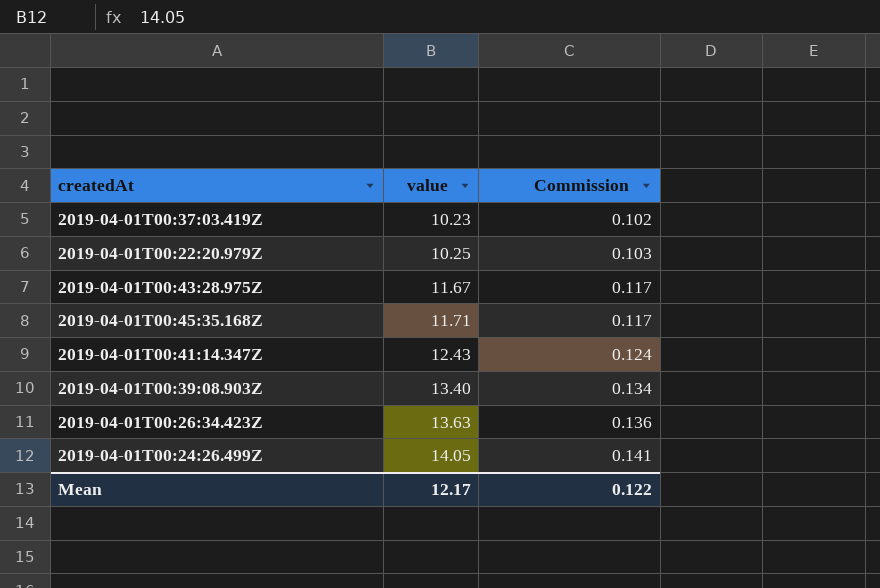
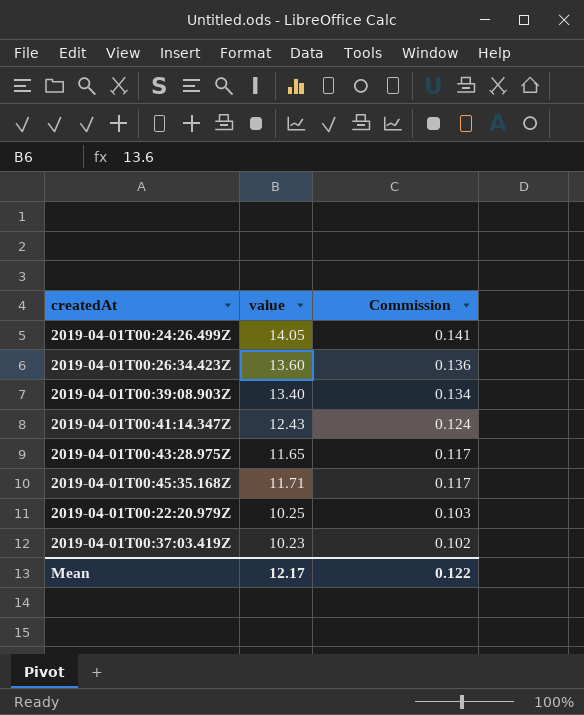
row order: value ascending -> Commission descending
2019-04-01T00:26:34.423Z | value: 13.63 -> 13.60
2019-04-01T00:43:28.975Z | value: 11.67 -> 11.65

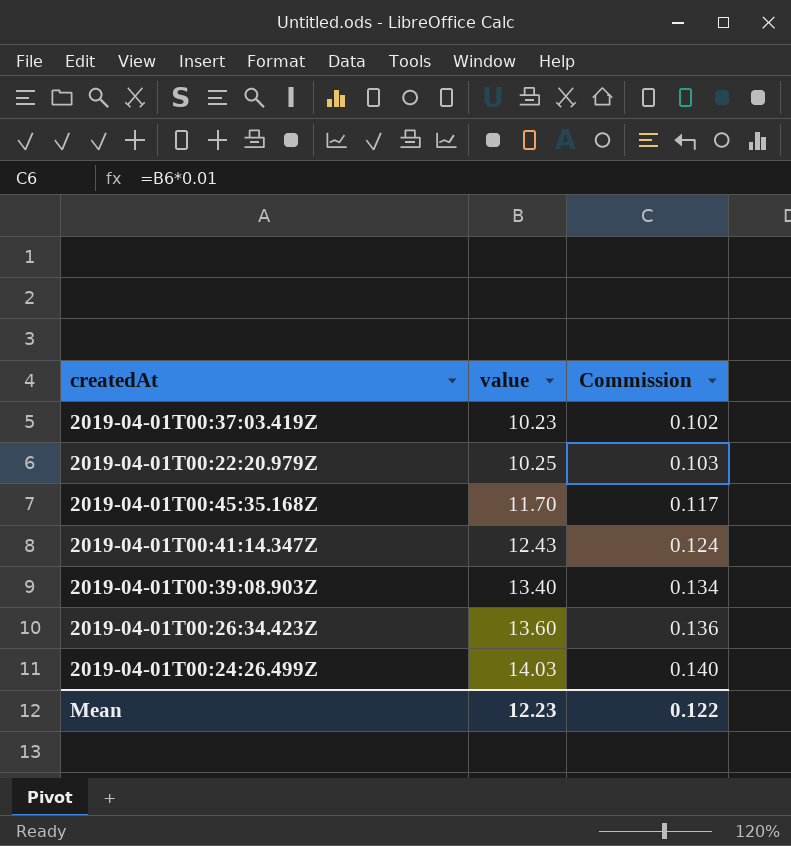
row order: Commission descending -> value ascending
row 2019-04-01T00:43:28.975Z: 11.65 | 0.117 -> none
2019-04-01T00:45:35.168Z | value: 11.71 -> 11.70
2019-04-01T00:24:26.499Z | value: 14.05 -> 14.03
2019-04-01T00:24:26.499Z | Commission: 0.141 -> 0.140
Mean | value: 12.17 -> 12.23

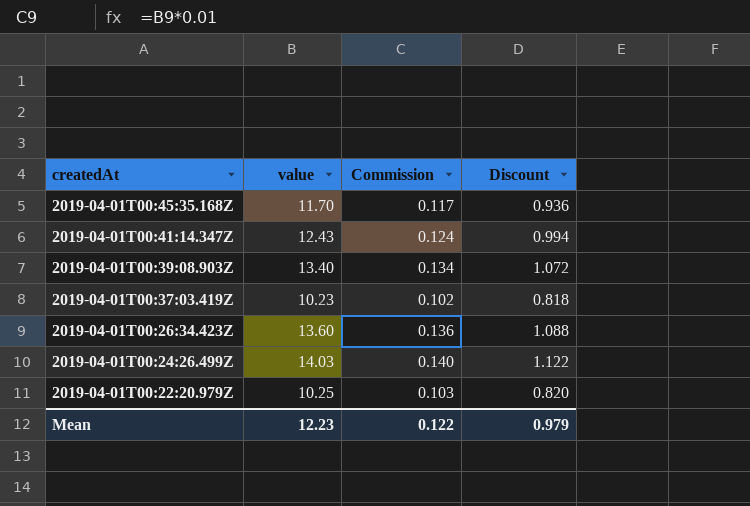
row order: value ascending -> createdAt descending
column Discount | formula: none -> [value] * 0.08

